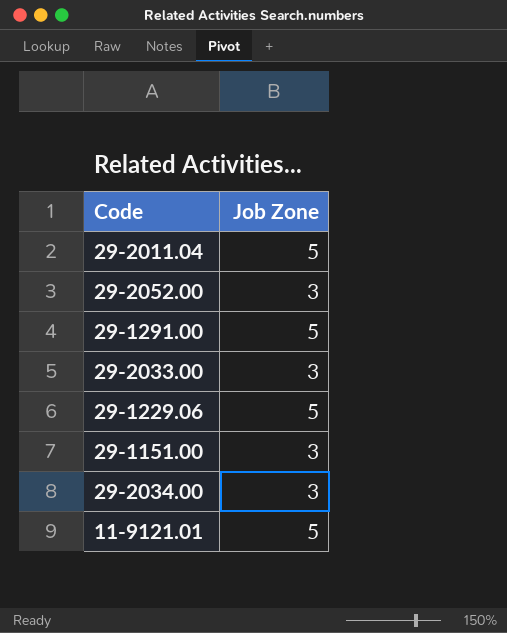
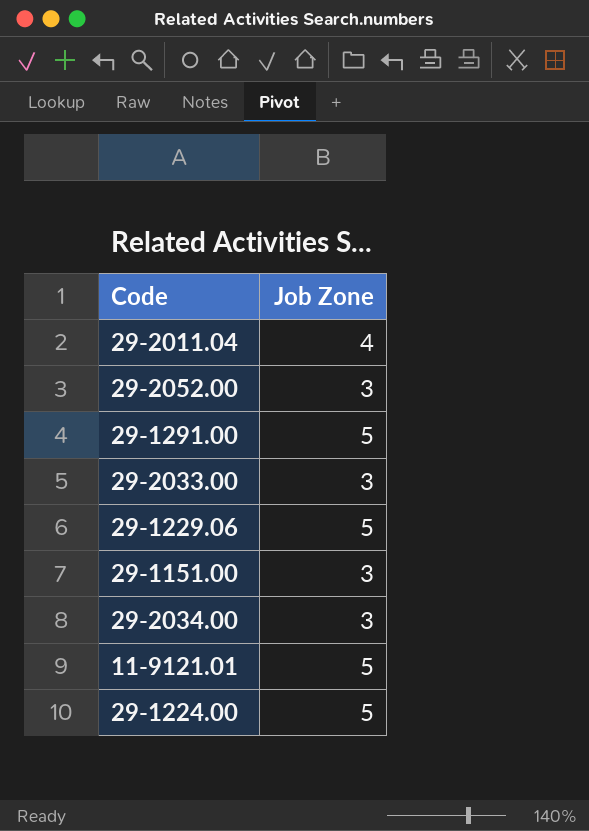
29-2011.04 | Job Zone: 5 -> 4
row 29-1224.00: none -> 5

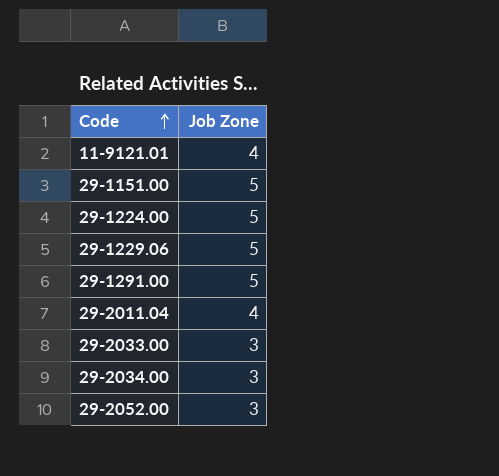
row order: none -> Code ascending
11-9121.01 | Job Zone: 5 -> 4
29-1151.00 | Job Zone: 3 -> 5

